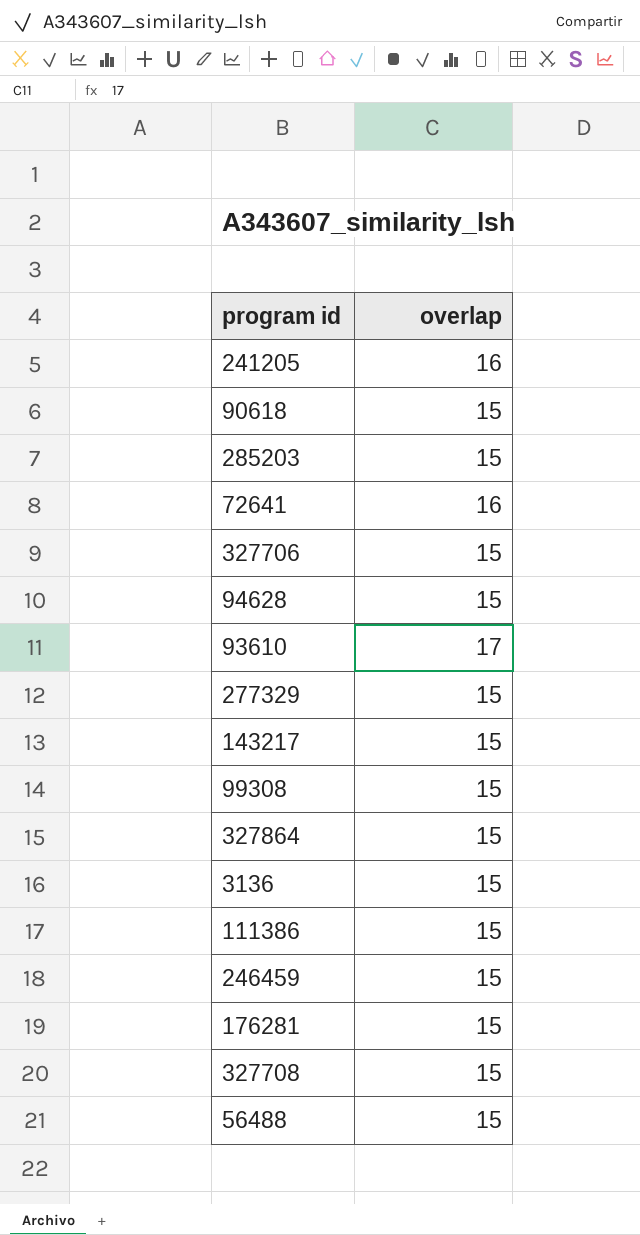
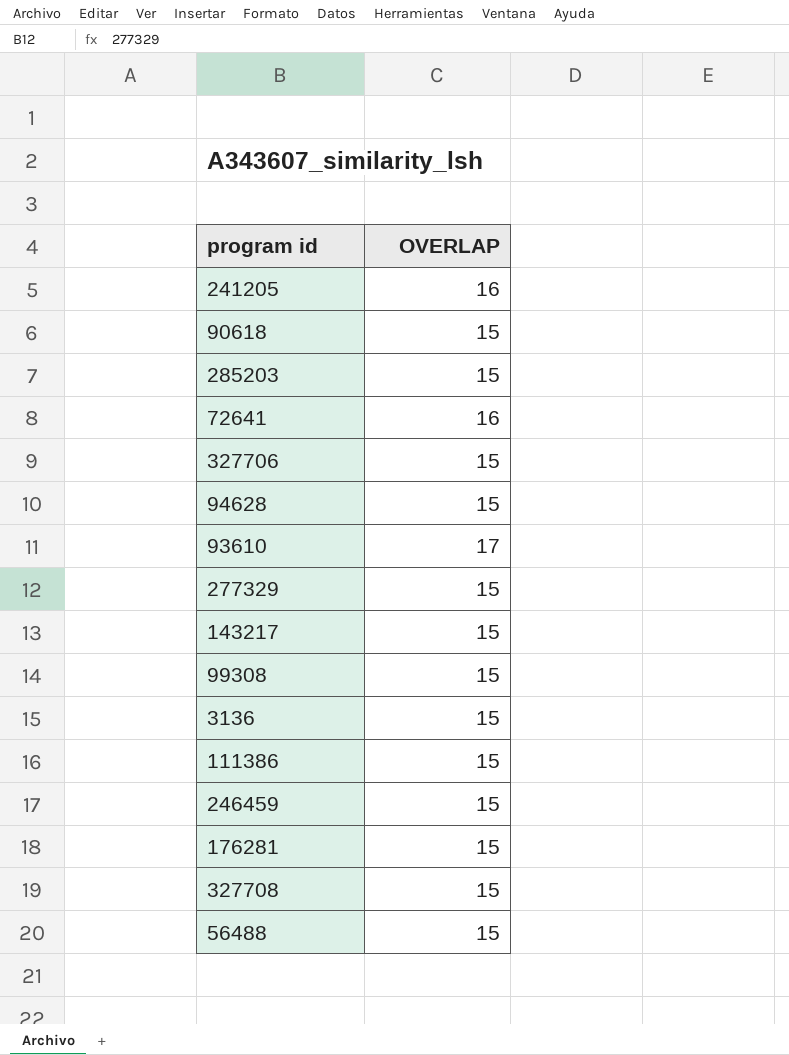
column name: overlap -> OVERLAP
row 327864: 15 -> none

